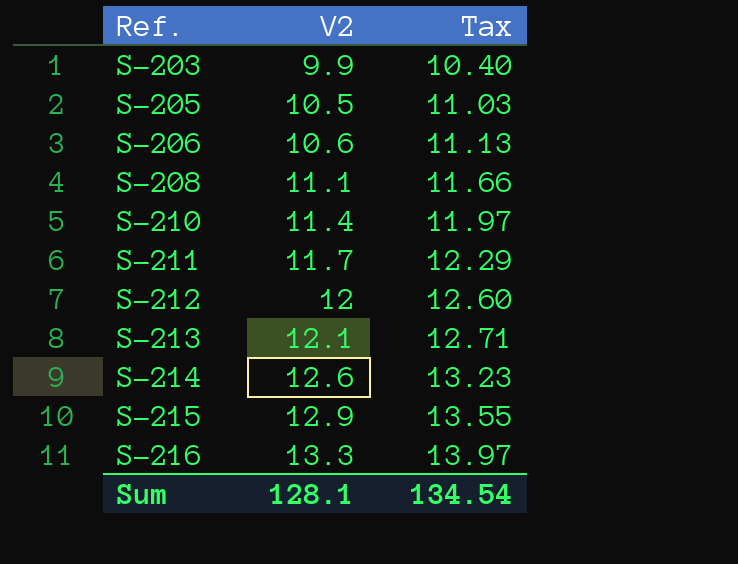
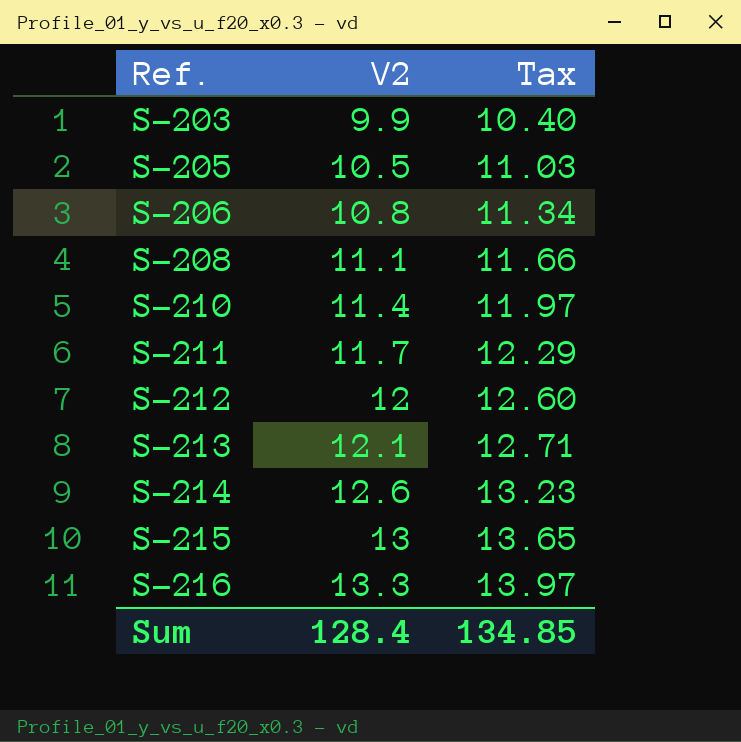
S-206 | V2: 10.6 -> 10.8
S-206 | Tax: 11.13 -> 11.34
S-215 | V2: 12.9 -> 13
S-215 | Tax: 13.55 -> 13.65
Sum | V2: 128.1 -> 128.4
Sum | Tax: 134.54 -> 134.85

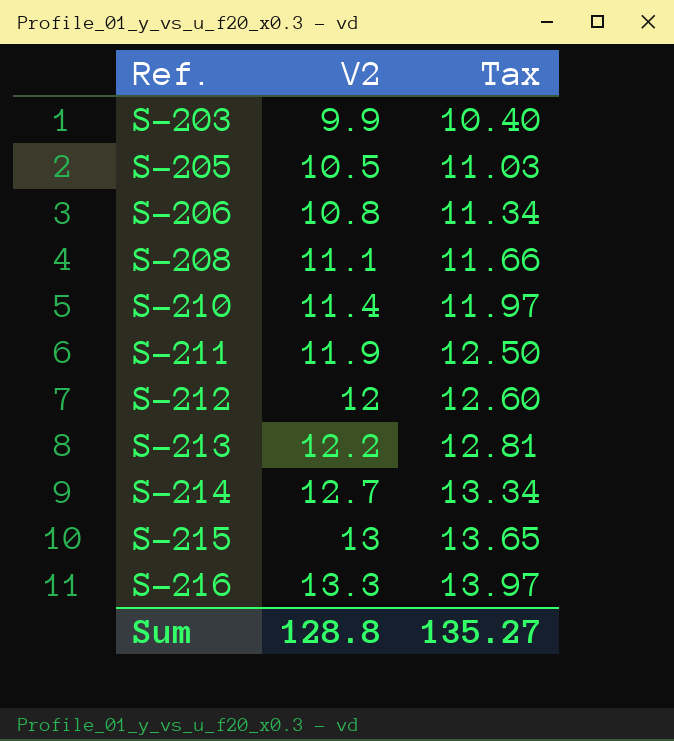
S-211 | V2: 11.7 -> 11.9
S-211 | Tax: 12.29 -> 12.50
S-213 | V2: 12.1 -> 12.2
S-213 | Tax: 12.71 -> 12.81
S-214 | V2: 12.6 -> 12.7
S-214 | Tax: 13.23 -> 13.34
Sum | V2: 128.4 -> 128.8
Sum | Tax: 134.85 -> 135.27

